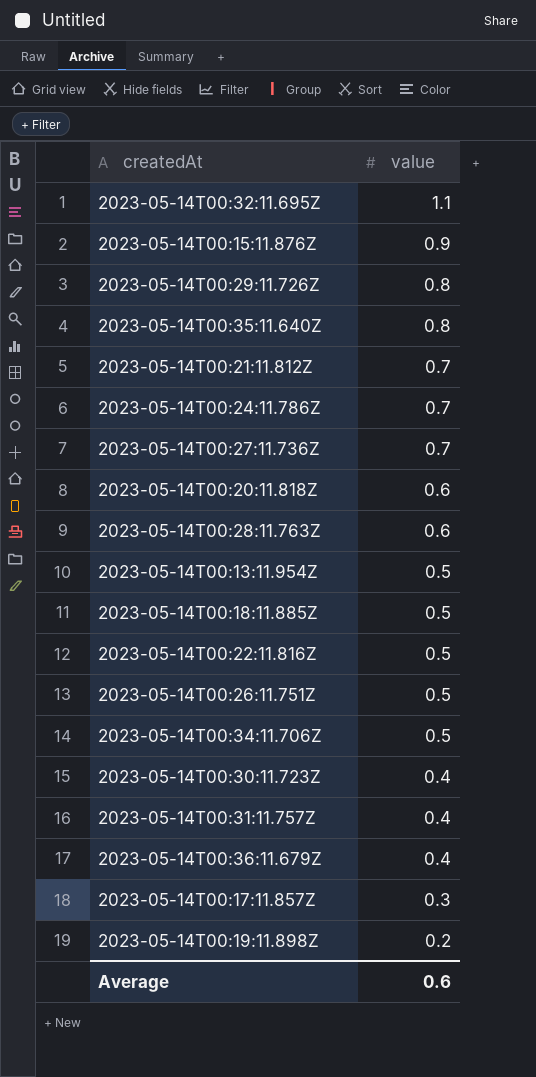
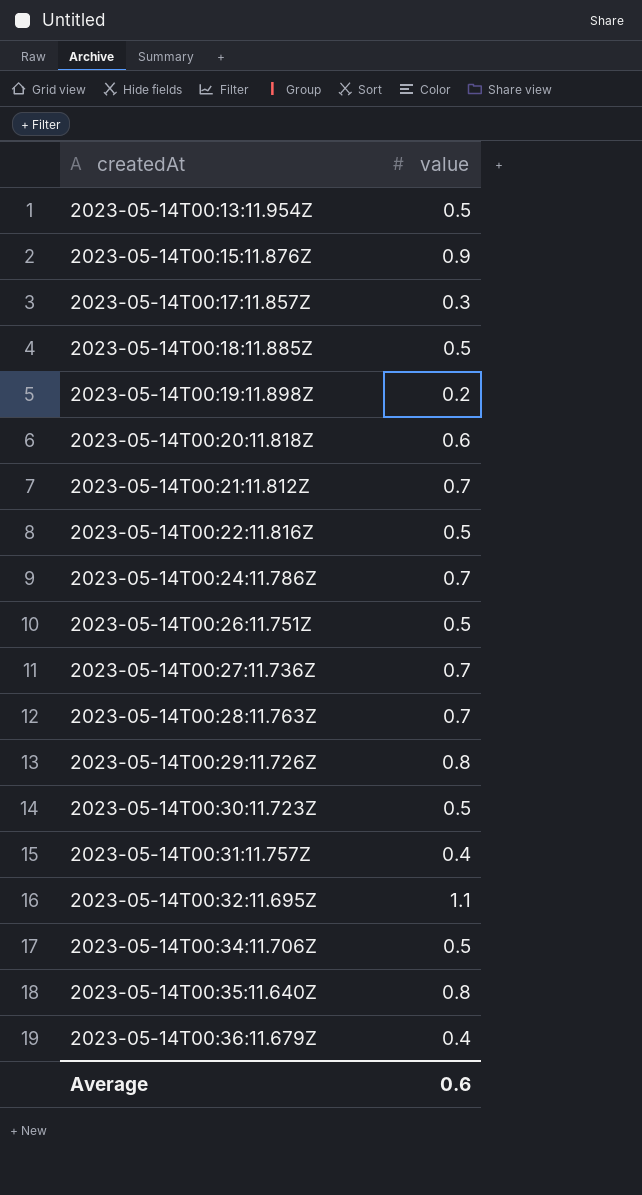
row order: value descending -> createdAt ascending
2023-05-14T00:28:11.763Z | value: 0.6 -> 0.7
2023-05-14T00:30:11.723Z | value: 0.4 -> 0.5

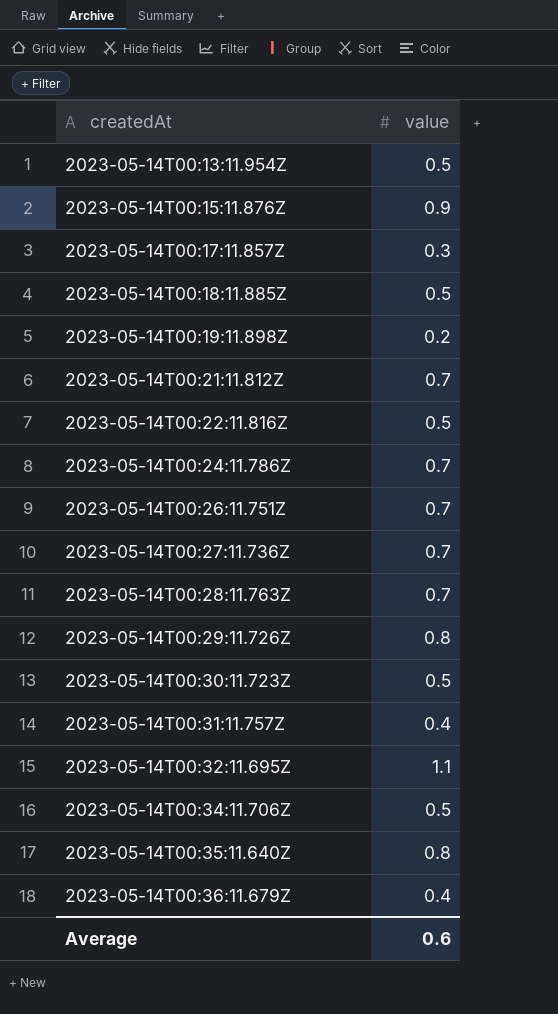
row 2023-05-14T00:20:11.818Z: 0.6 -> none
2023-05-14T00:26:11.751Z | value: 0.5 -> 0.7

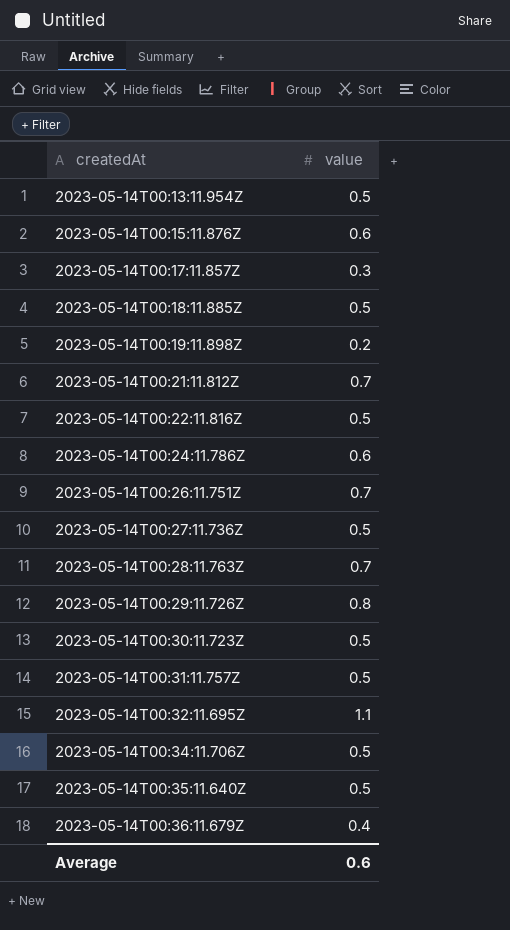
2023-05-14T00:15:11.876Z | value: 0.9 -> 0.6
2023-05-14T00:24:11.786Z | value: 0.7 -> 0.6
2023-05-14T00:27:11.736Z | value: 0.7 -> 0.5
2023-05-14T00:31:11.757Z | value: 0.4 -> 0.5
2023-05-14T00:35:11.640Z | value: 0.8 -> 0.5

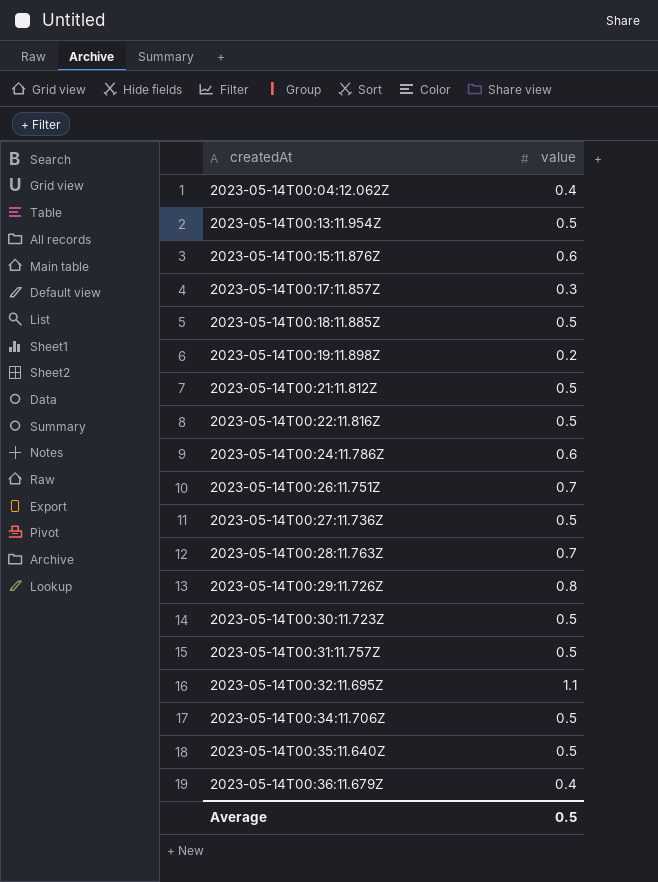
row 2023-05-14T00:04:12.062Z: none -> 0.4
2023-05-14T00:21:11.812Z | value: 0.7 -> 0.5
Average | value: 0.6 -> 0.5

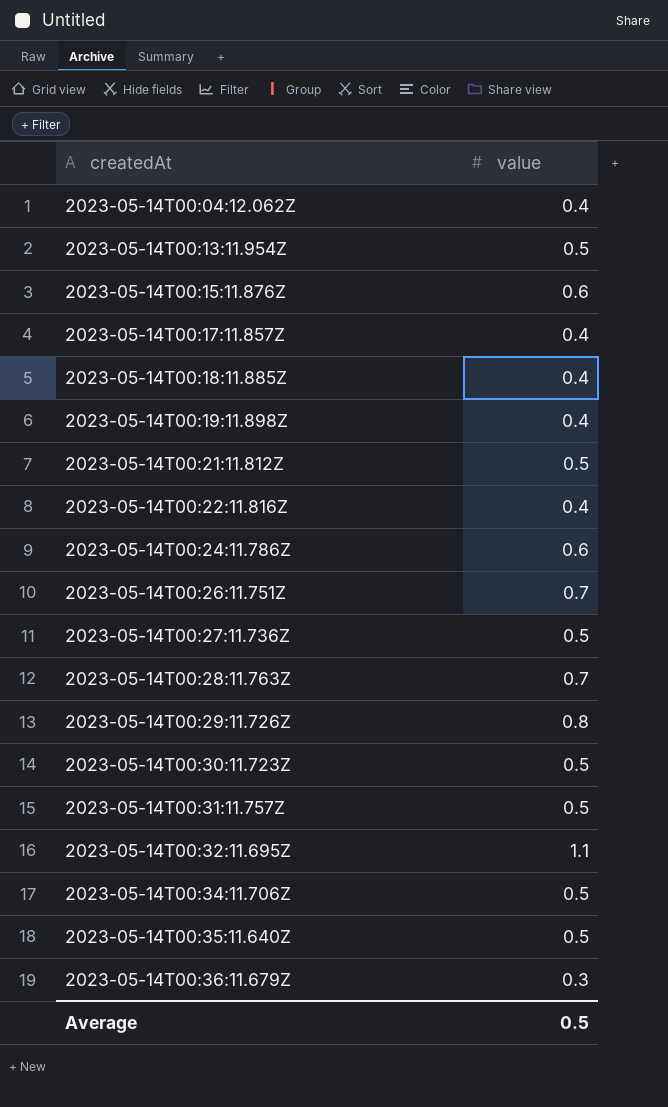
2023-05-14T00:17:11.857Z | value: 0.3 -> 0.4
2023-05-14T00:18:11.885Z | value: 0.5 -> 0.4
2023-05-14T00:19:11.898Z | value: 0.2 -> 0.4
2023-05-14T00:22:11.816Z | value: 0.5 -> 0.4
2023-05-14T00:36:11.679Z | value: 0.4 -> 0.3

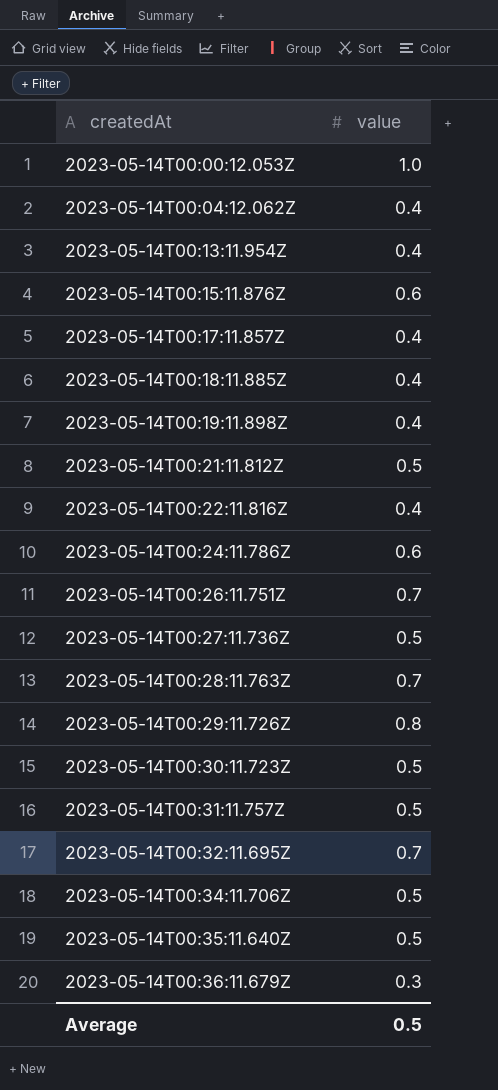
row 2023-05-14T00:00:12.053Z: none -> 1.0
2023-05-14T00:13:11.954Z | value: 0.5 -> 0.4
2023-05-14T00:32:11.695Z | value: 1.1 -> 0.7

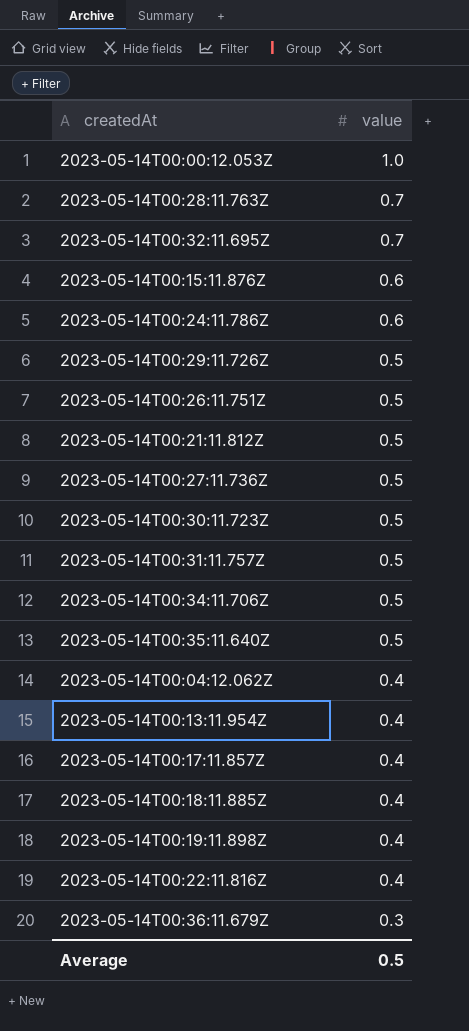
row order: createdAt ascending -> value descending
2023-05-14T00:29:11.726Z | value: 0.8 -> 0.5
2023-05-14T00:26:11.751Z | value: 0.7 -> 0.5

